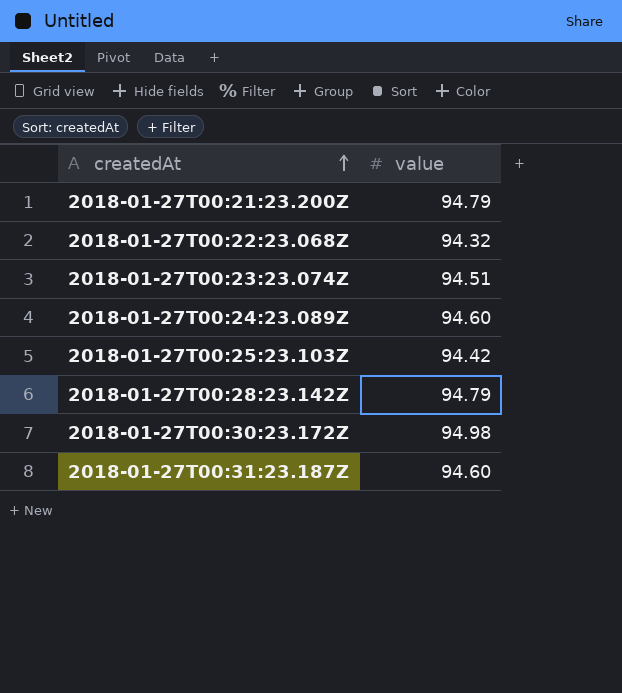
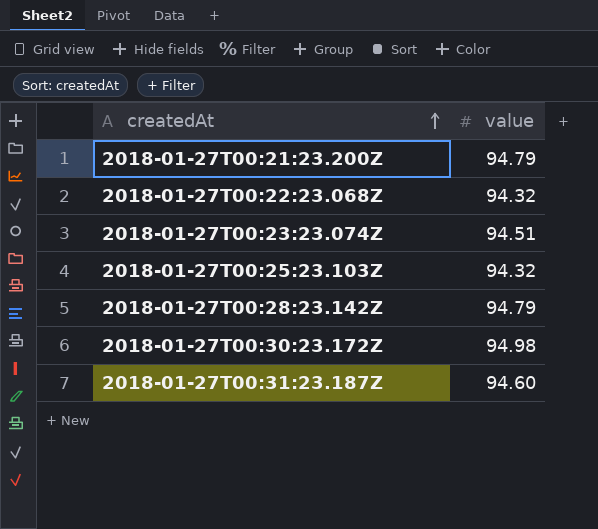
row 2018-01-27T00:24:23.089Z: 94.60 -> none
2018-01-27T00:25:23.103Z | value: 94.42 -> 94.32

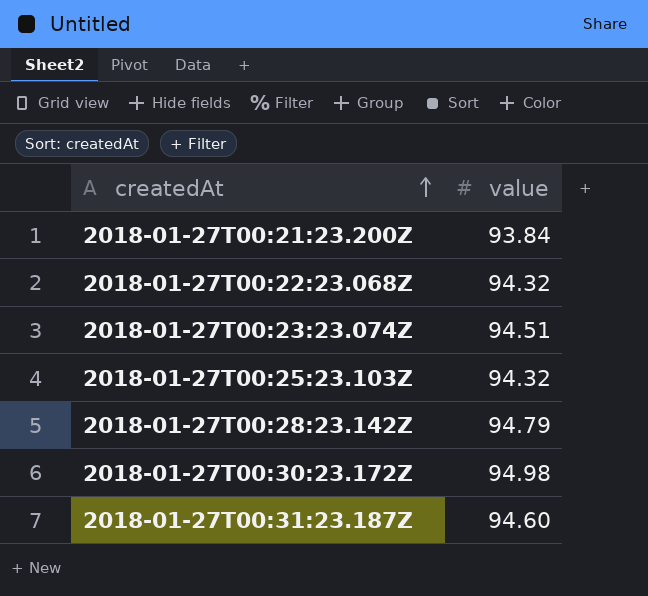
2018-01-27T00:21:23.200Z | value: 94.79 -> 93.84

